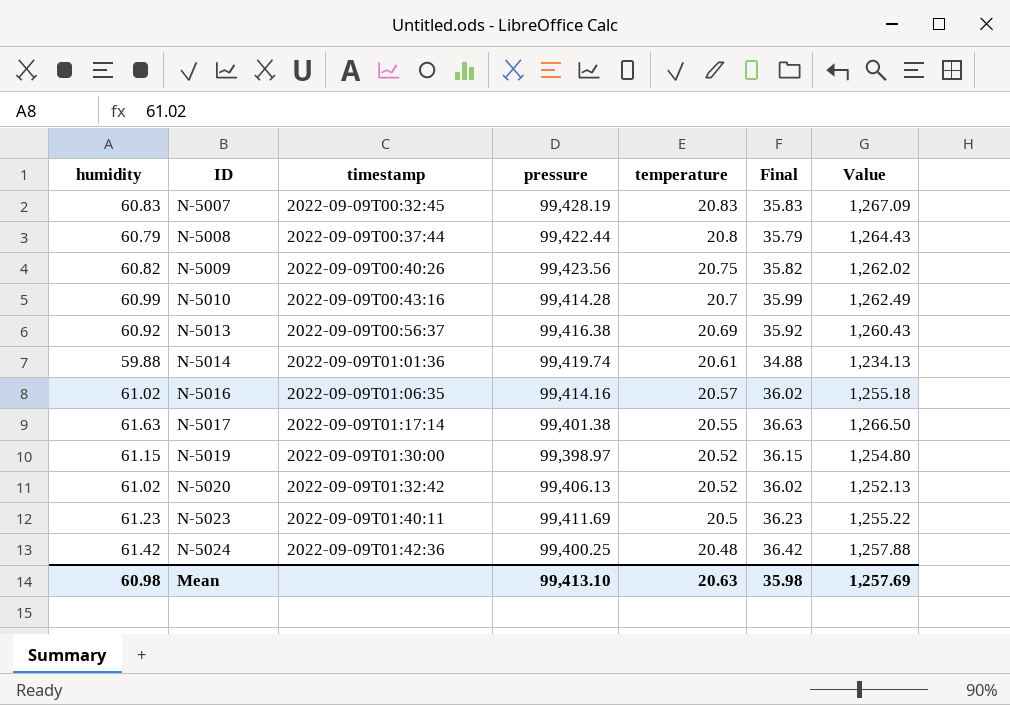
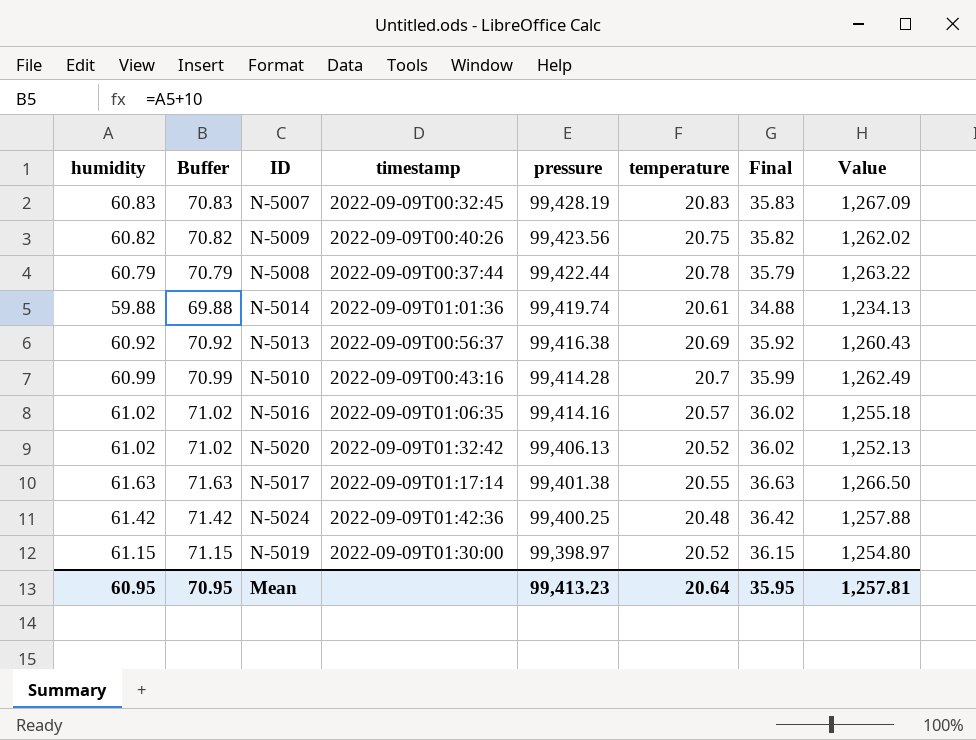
row order: ID ascending -> pressure descending
column Buffer | formula: none -> [humidity] + 10
row N-5023: 61.23 | 2022-09-09T01:40:11 | 99,411.69 | 20.5 | 36.23 | 1,255.22 -> none
N-5008 | temperature: 20.8 -> 20.78
N-5008 | Value: 1,264.43 -> 1,263.22
Mean | humidity: 60.98 -> 60.95
Mean | pressure: 99,413.10 -> 99,413.23
Mean | temperature: 20.63 -> 20.64
Mean | Final: 35.98 -> 35.95
Mean | Value: 1,257.69 -> 1,257.81

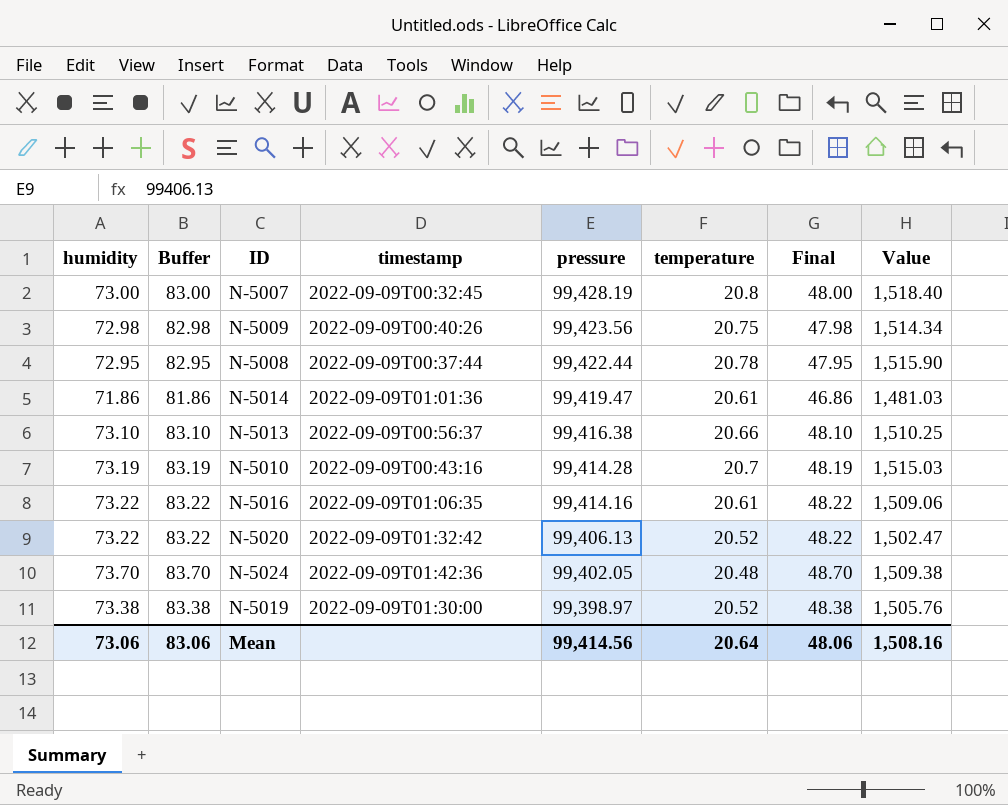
row N-5017: 61.63 | 71.63 | 2022-09-09T01:17:14 | 99,401.38 | 20.55 | 36.63 | 1,266.50 -> none
N-5007 | humidity: 60.83 -> 73.00
N-5007 | Buffer: 70.83 -> 83.00
N-5007 | temperature: 20.83 -> 20.8
N-5007 | Final: 35.83 -> 48.00
N-5007 | Value: 1,267.09 -> 1,518.40
N-5009 | humidity: 60.82 -> 72.98
N-5009 | Buffer: 70.82 -> 82.98
N-5009 | Final: 35.82 -> 47.98
N-5009 | Value: 1,262.02 -> 1,514.34
N-5008 | humidity: 60.79 -> 72.95
N-5008 | Buffer: 70.79 -> 82.95
N-5008 | Final: 35.79 -> 47.95
N-5008 | Value: 1,263.22 -> 1,515.90
N-5014 | humidity: 59.88 -> 71.86
N-5014 | Buffer: 69.88 -> 81.86
N-5014 | pressure: 99,419.74 -> 99,419.47
N-5014 | Final: 34.88 -> 46.86
N-5014 | Value: 1,234.13 -> 1,481.03
N-5013 | humidity: 60.92 -> 73.10
N-5013 | Buffer: 70.92 -> 83.10
N-5013 | temperature: 20.69 -> 20.66
N-5013 | Final: 35.92 -> 48.10
N-5013 | Value: 1,260.43 -> 1,510.25
N-5010 | humidity: 60.99 -> 73.19
N-5010 | Buffer: 70.99 -> 83.19
N-5010 | Final: 35.99 -> 48.19
N-5010 | Value: 1,262.49 -> 1,515.03
N-5016 | humidity: 61.02 -> 73.22
N-5016 | Buffer: 71.02 -> 83.22
N-5016 | temperature: 20.57 -> 20.61
N-5016 | Final: 36.02 -> 48.22
N-5016 | Value: 1,255.18 -> 1,509.06
N-5020 | humidity: 61.02 -> 73.22
N-5020 | Buffer: 71.02 -> 83.22
N-5020 | Final: 36.02 -> 48.22
N-5020 | Value: 1,252.13 -> 1,502.47
N-5024 | humidity: 61.42 -> 73.70
N-5024 | Buffer: 71.42 -> 83.70
N-5024 | pressure: 99,400.25 -> 99,402.05
N-5024 | Final: 36.42 -> 48.70
N-5024 | Value: 1,257.88 -> 1,509.38
N-5019 | humidity: 61.15 -> 73.38
N-5019 | Buffer: 71.15 -> 83.38
N-5019 | Final: 36.15 -> 48.38
N-5019 | Value: 1,254.80 -> 1,505.76
Mean | humidity: 60.95 -> 73.06
Mean | Buffer: 70.95 -> 83.06
Mean | pressure: 99,413.23 -> 99,414.56
Mean | Final: 35.95 -> 48.06
Mean | Value: 1,257.81 -> 1,508.16

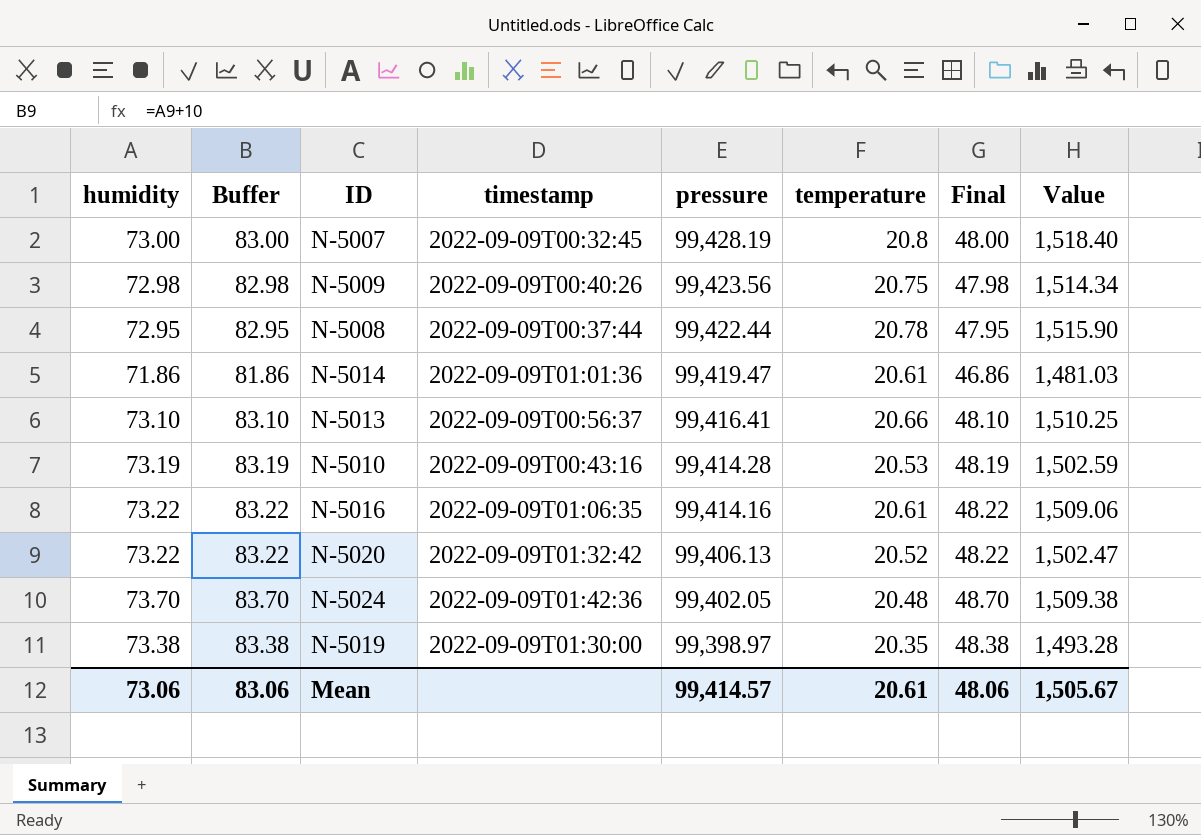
N-5013 | pressure: 99,416.38 -> 99,416.41
N-5010 | temperature: 20.7 -> 20.53
N-5010 | Value: 1,515.03 -> 1,502.59
N-5019 | temperature: 20.52 -> 20.35
N-5019 | Value: 1,505.76 -> 1,493.28
Mean | pressure: 99,414.56 -> 99,414.57
Mean | temperature: 20.64 -> 20.61
Mean | Value: 1,508.16 -> 1,505.67

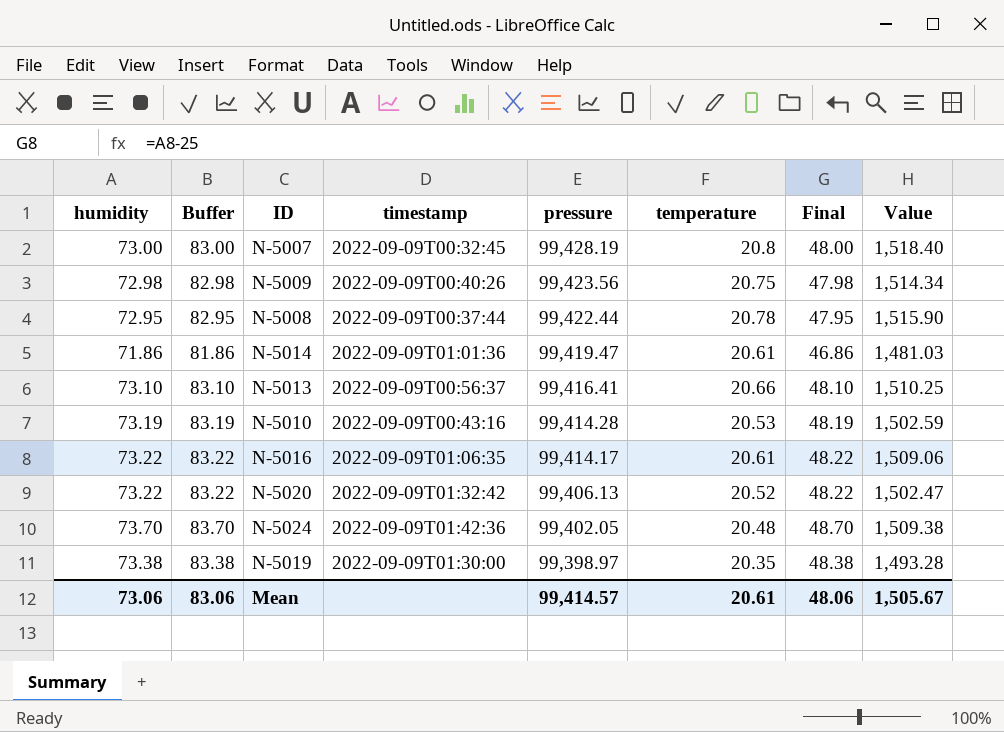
N-5016 | pressure: 99,414.16 -> 99,414.17

